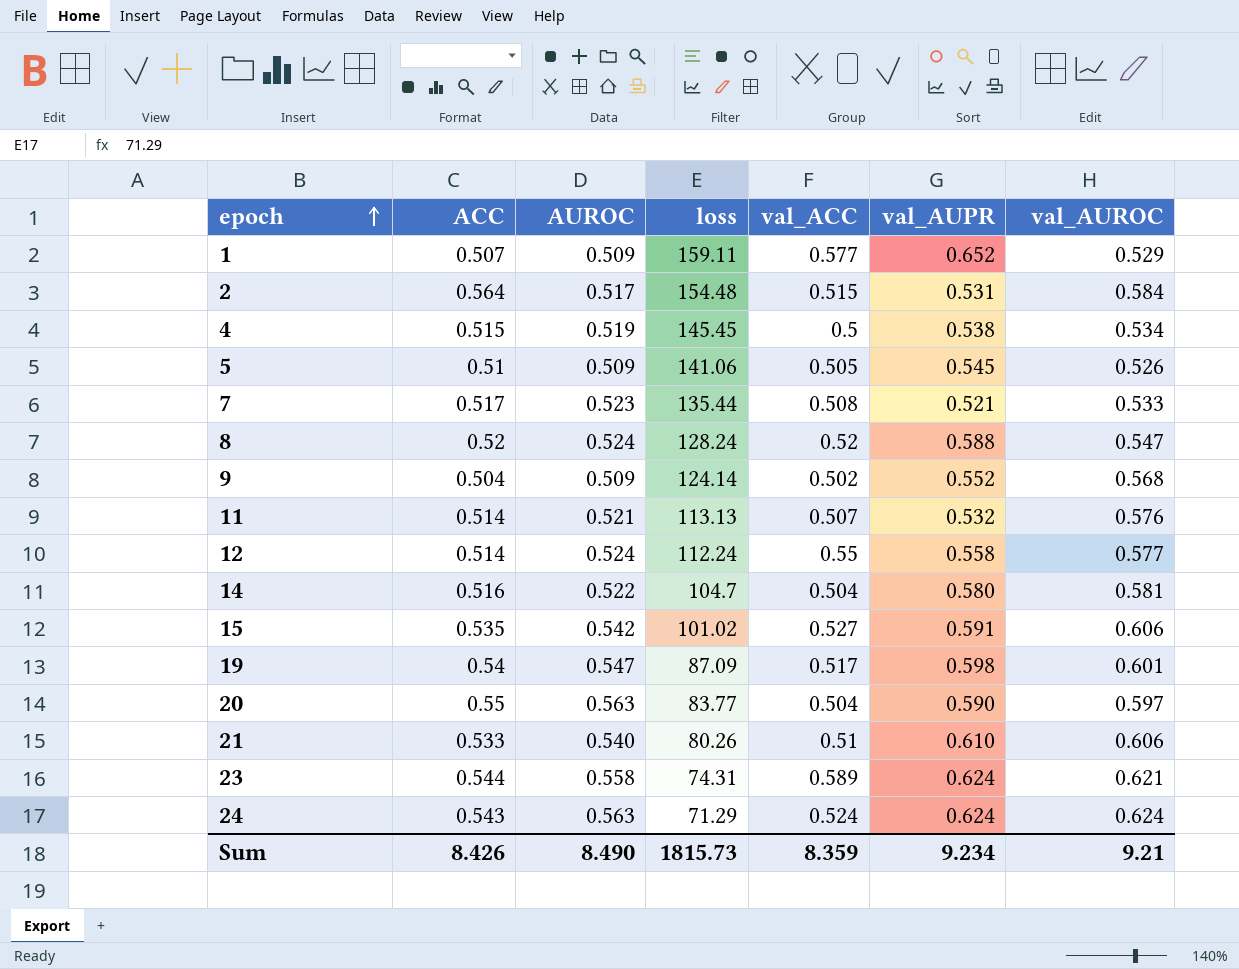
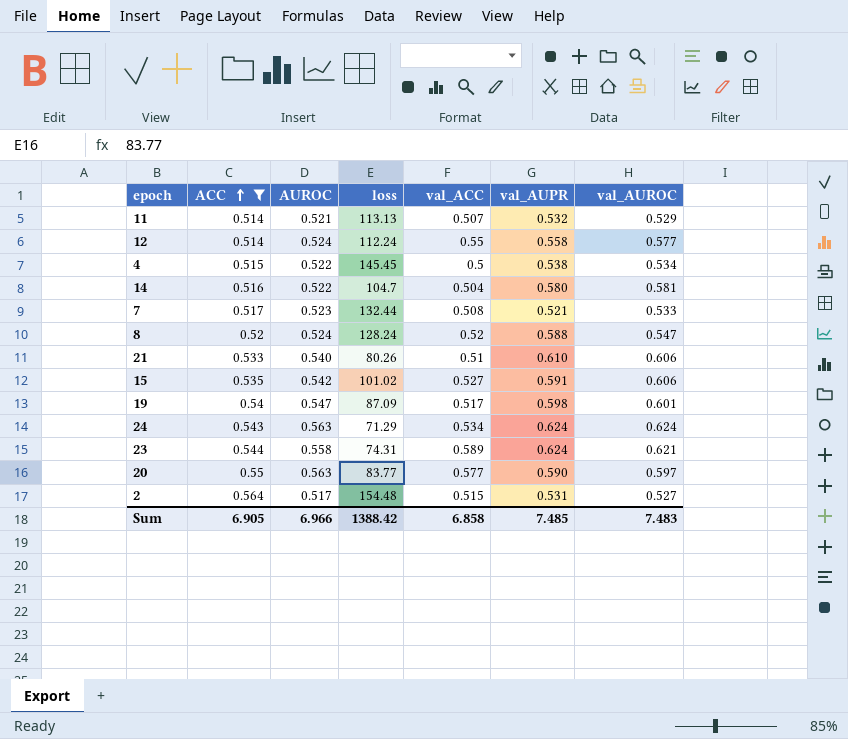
filter: none -> ACC >= 0.514
row order: epoch ascending -> ACC ascending
11 | val_AUROC: 0.576 -> 0.529
4 | AUROC: 0.519 -> 0.522
7 | loss: 135.44 -> 132.44
24 | val_ACC: 0.524 -> 0.534
20 | val_ACC: 0.504 -> 0.577
2 | val_AUROC: 0.584 -> 0.527
Sum | ACC: 8.426 -> 6.905
Sum | AUROC: 8.490 -> 6.966
Sum | loss: 1815.73 -> 1388.42
Sum | val_ACC: 8.359 -> 6.858
Sum | val_AUPR: 9.234 -> 7.485
Sum | val_AUROC: 9.21 -> 7.483

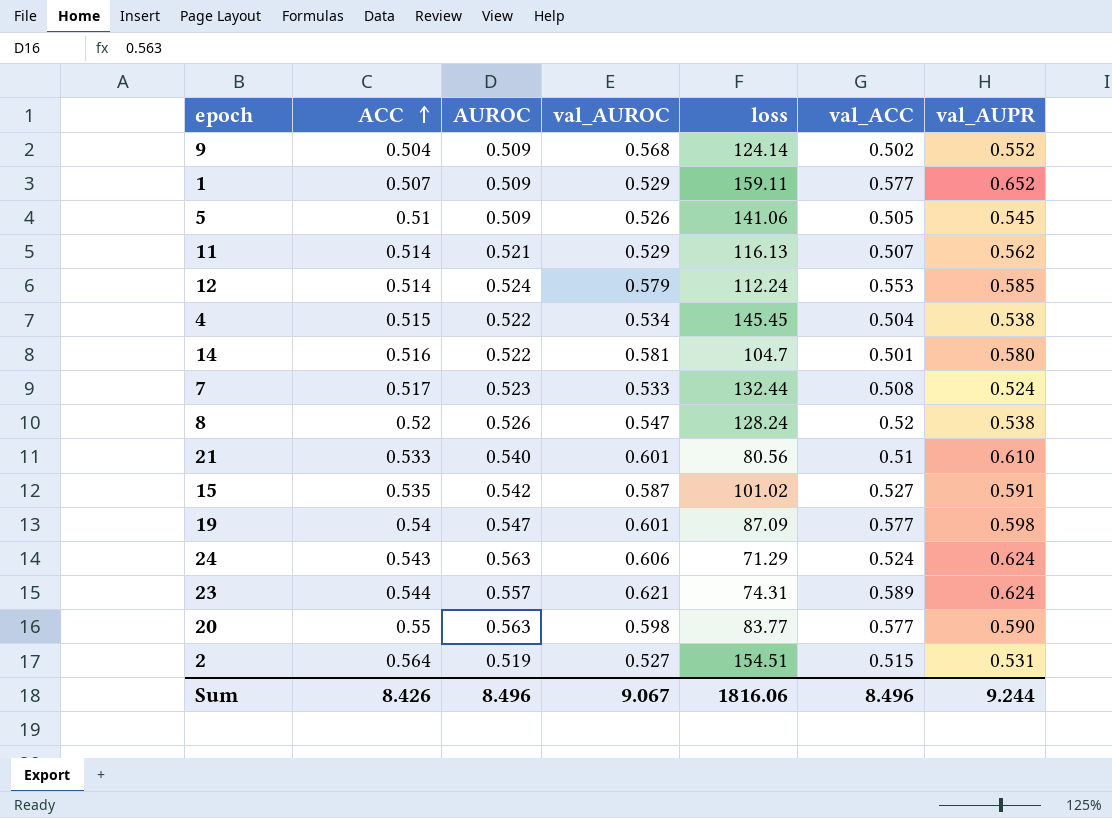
filter: ACC >= 0.514 -> none
column val_AUROC | position: 7 -> 4
11 | loss: 113.13 -> 116.13
11 | val_AUPR: 0.532 -> 0.562
12 | val_AUROC: 0.577 -> 0.579
12 | val_ACC: 0.55 -> 0.553
12 | val_AUPR: 0.558 -> 0.585
4 | val_ACC: 0.5 -> 0.504
14 | val_ACC: 0.504 -> 0.501
7 | val_AUPR: 0.521 -> 0.524
8 | AUROC: 0.524 -> 0.526
8 | val_AUPR: 0.588 -> 0.538
21 | val_AUROC: 0.606 -> 0.601
21 | loss: 80.26 -> 80.56
15 | val_AUROC: 0.606 -> 0.587
19 | val_ACC: 0.517 -> 0.577
24 | val_AUROC: 0.624 -> 0.606
24 | val_ACC: 0.534 -> 0.524
23 | AUROC: 0.558 -> 0.557
20 | val_AUROC: 0.597 -> 0.598
2 | AUROC: 0.517 -> 0.519
2 | loss: 154.48 -> 154.51
Sum | ACC: 6.905 -> 8.426
Sum | AUROC: 6.966 -> 8.496
Sum | val_AUROC: 7.483 -> 9.067
Sum | loss: 1388.42 -> 1816.06
Sum | val_ACC: 6.858 -> 8.496
Sum | val_AUPR: 7.485 -> 9.244

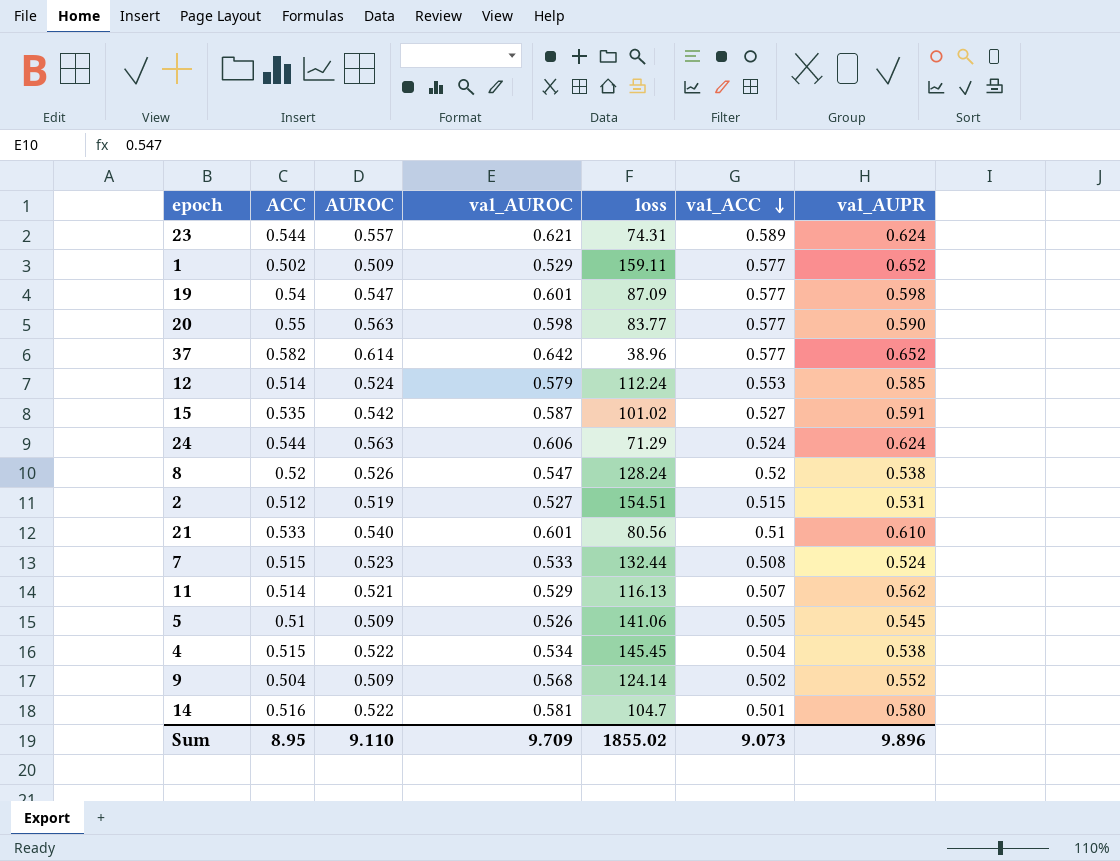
row order: ACC ascending -> val_ACC descending
1 | ACC: 0.507 -> 0.502
row 37: none -> 0.582 | 0.614 | 0.642 | 38.96 | 0.577 | 0.652
24 | ACC: 0.543 -> 0.544
2 | ACC: 0.564 -> 0.512
7 | ACC: 0.517 -> 0.515
Sum | ACC: 8.426 -> 8.95
Sum | AUROC: 8.496 -> 9.110
Sum | val_AUROC: 9.067 -> 9.709
Sum | loss: 1816.06 -> 1855.02
Sum | val_ACC: 8.496 -> 9.073
Sum | val_AUPR: 9.244 -> 9.896

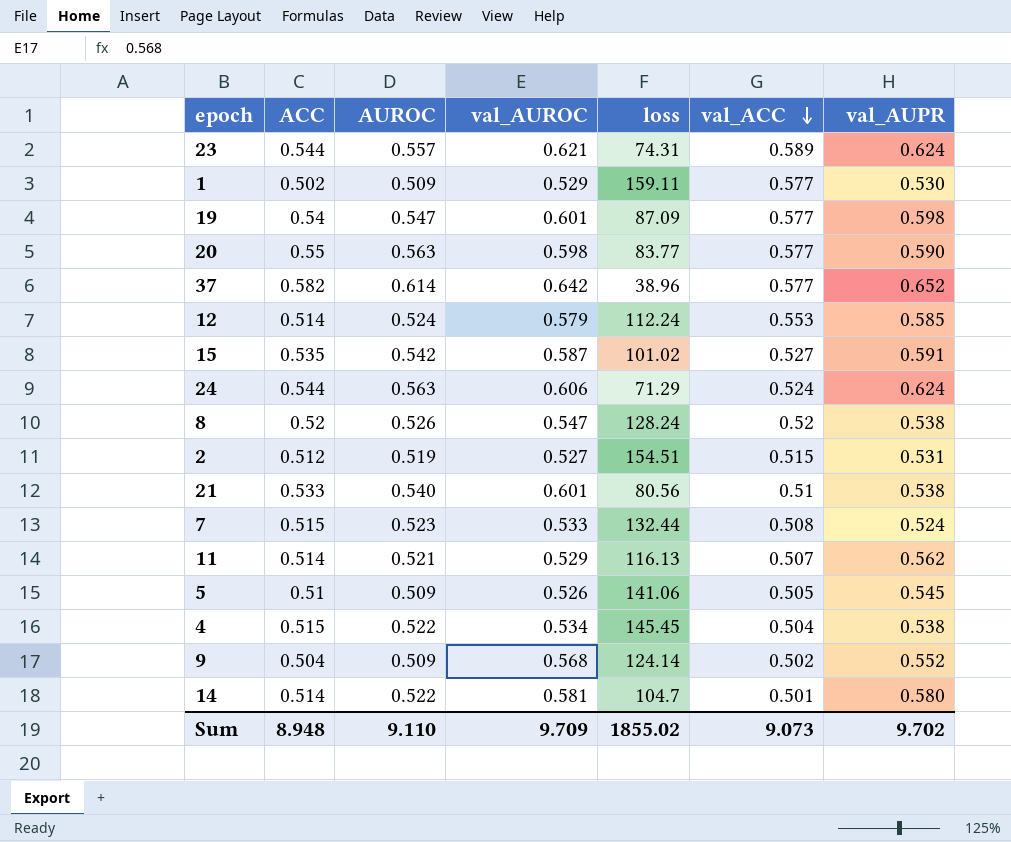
1 | val_AUPR: 0.652 -> 0.530
21 | val_AUPR: 0.610 -> 0.538
14 | ACC: 0.516 -> 0.514
Sum | ACC: 8.95 -> 8.948
Sum | val_AUPR: 9.896 -> 9.702

